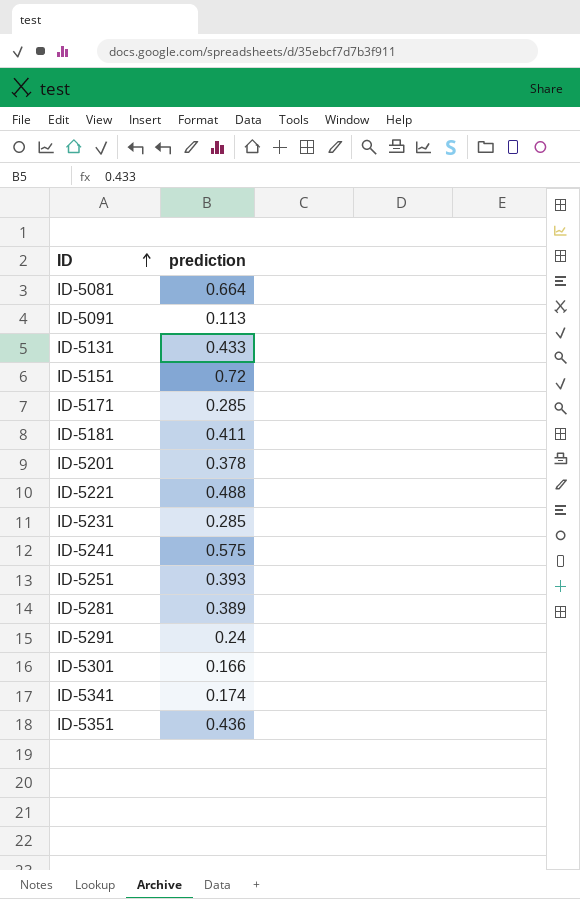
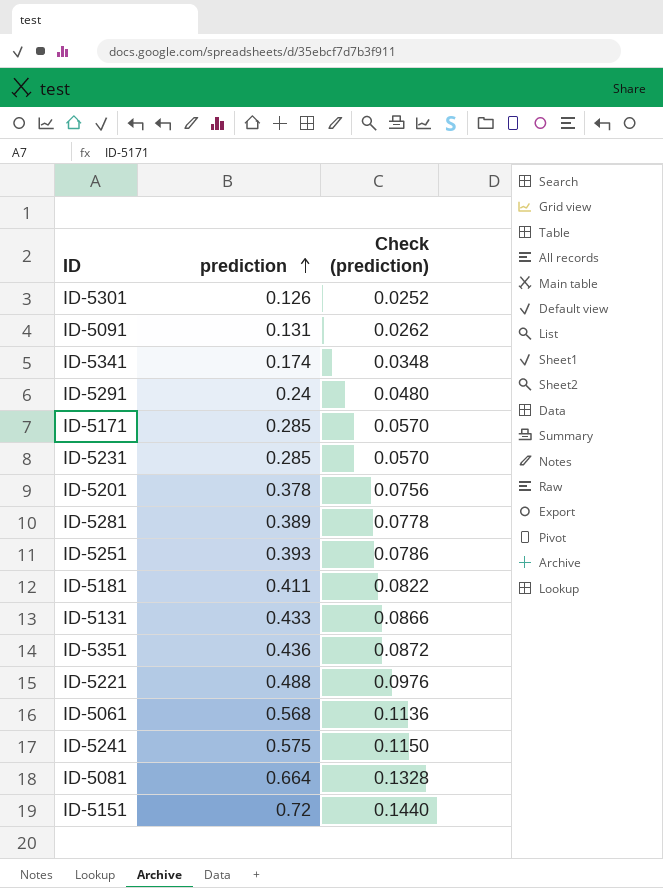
row order: ID ascending -> prediction ascending
column Check (prediction) | formula: none -> [prediction] * 0.2
ID-5301 | prediction: 0.166 -> 0.126
ID-5091 | prediction: 0.113 -> 0.131
row ID-5061: none -> 0.568 | 0.1136

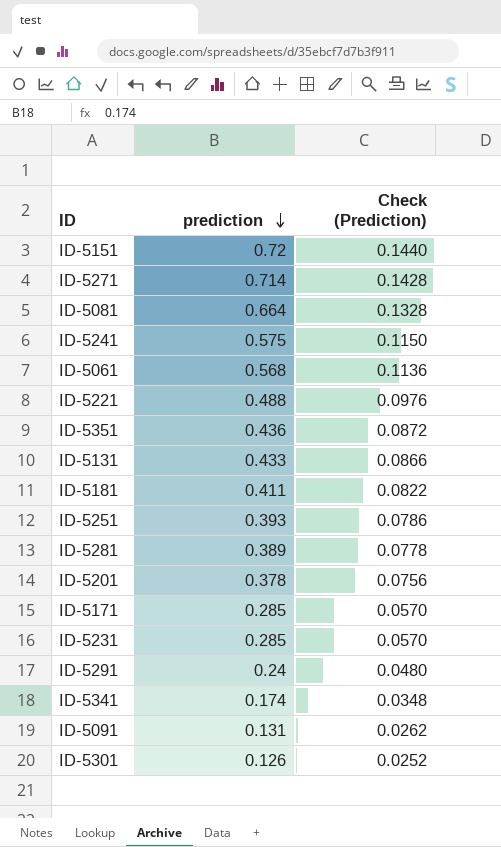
row order: prediction ascending -> prediction descending
column name: Check (prediction) -> Check (Prediction)
row ID-5271: none -> 0.714 | 0.1428

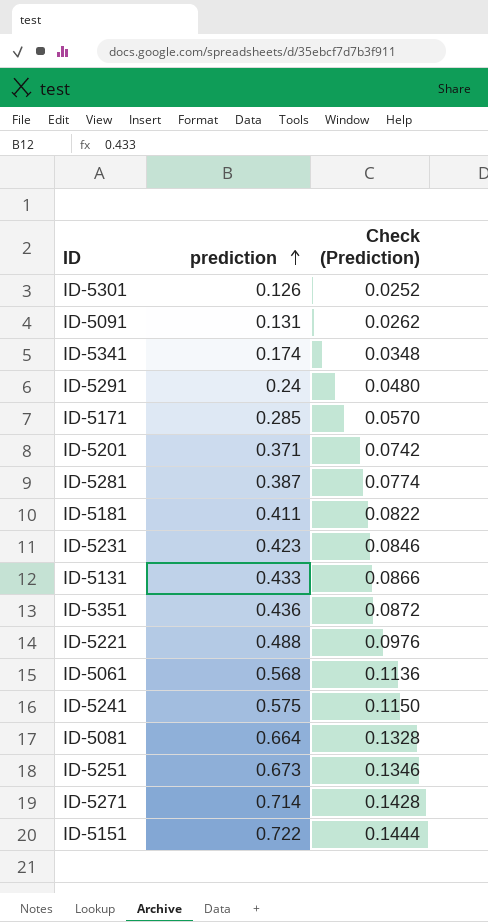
row order: prediction descending -> prediction ascending
ID-5201 | prediction: 0.378 -> 0.371
ID-5201 | Check (Prediction): 0.0756 -> 0.0742
ID-5281 | prediction: 0.389 -> 0.387
ID-5281 | Check (Prediction): 0.0778 -> 0.0774
ID-5231 | prediction: 0.285 -> 0.423
ID-5231 | Check (Prediction): 0.0570 -> 0.0846
ID-5251 | prediction: 0.393 -> 0.673
ID-5251 | Check (Prediction): 0.0786 -> 0.1346
ID-5151 | prediction: 0.72 -> 0.722
ID-5151 | Check (Prediction): 0.1440 -> 0.1444

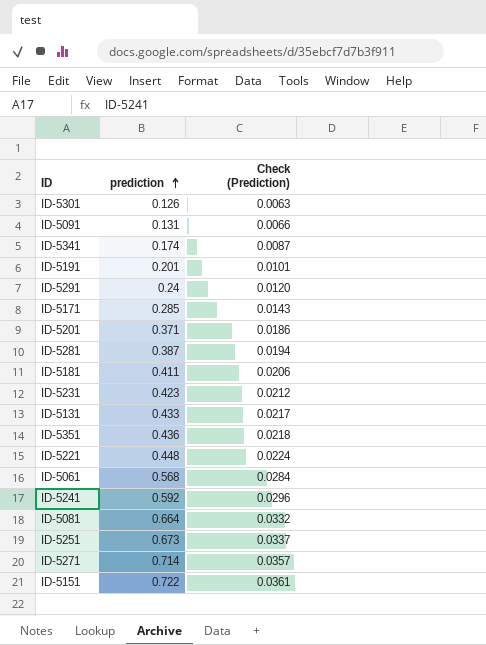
column Check (Prediction) | formula: [prediction] * 0.2 -> [prediction] * 0.05
row ID-5191: none -> 0.201 | 0.0101
ID-5221 | prediction: 0.488 -> 0.448
ID-5241 | prediction: 0.575 -> 0.592

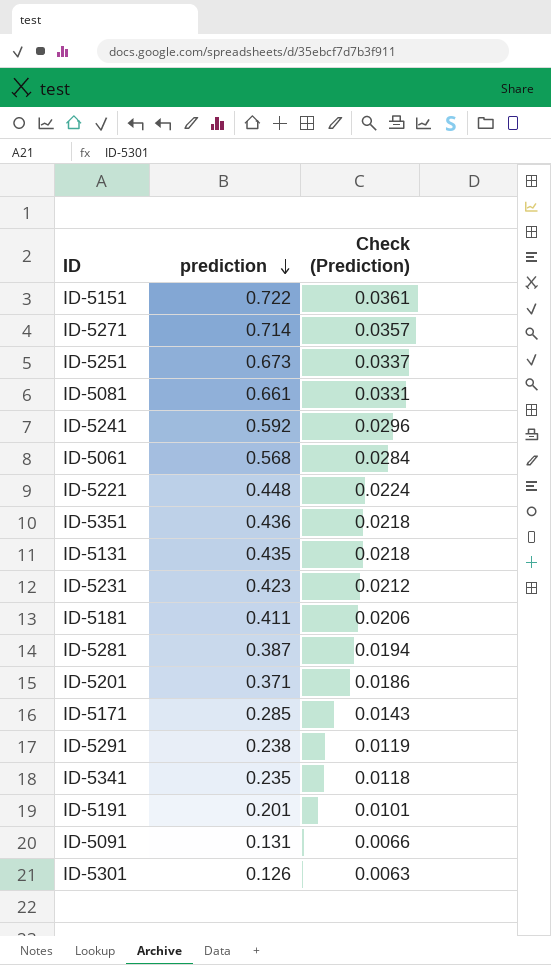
row order: prediction ascending -> prediction descending
ID-5081 | prediction: 0.664 -> 0.661
ID-5081 | Check (Prediction): 0.0332 -> 0.0331
ID-5131 | prediction: 0.433 -> 0.435
ID-5131 | Check (Prediction): 0.0217 -> 0.0218
ID-5291 | prediction: 0.24 -> 0.238
ID-5291 | Check (Prediction): 0.0120 -> 0.0119
ID-5341 | prediction: 0.174 -> 0.235
ID-5341 | Check (Prediction): 0.0087 -> 0.0118

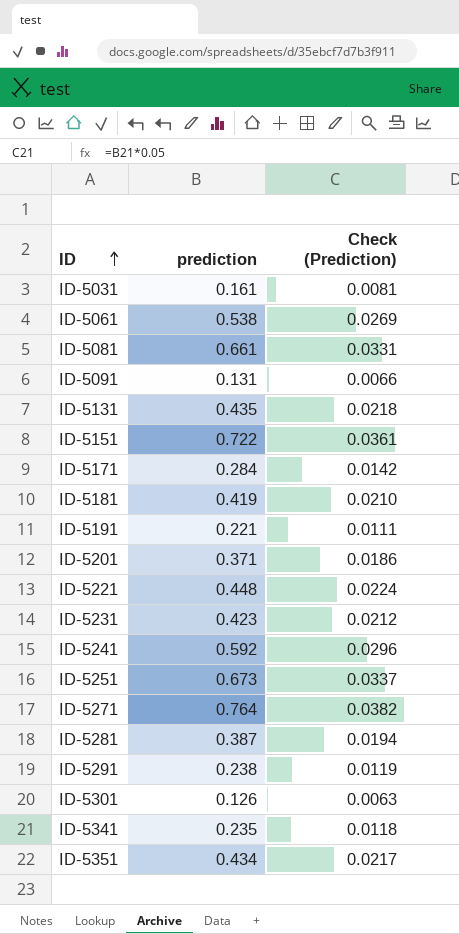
row order: prediction descending -> ID ascending
row ID-5031: none -> 0.161 | 0.0081
ID-5061 | prediction: 0.568 -> 0.538
ID-5061 | Check (Prediction): 0.0284 -> 0.0269
ID-5171 | prediction: 0.285 -> 0.284
ID-5171 | Check (Prediction): 0.0143 -> 0.0142
ID-5181 | prediction: 0.411 -> 0.419
ID-5181 | Check (Prediction): 0.0206 -> 0.0210
ID-5191 | prediction: 0.201 -> 0.221
ID-5191 | Check (Prediction): 0.0101 -> 0.0111
ID-5271 | prediction: 0.714 -> 0.764
ID-5271 | Check (Prediction): 0.0357 -> 0.0382
ID-5351 | prediction: 0.436 -> 0.434
ID-5351 | Check (Prediction): 0.0218 -> 0.0217

